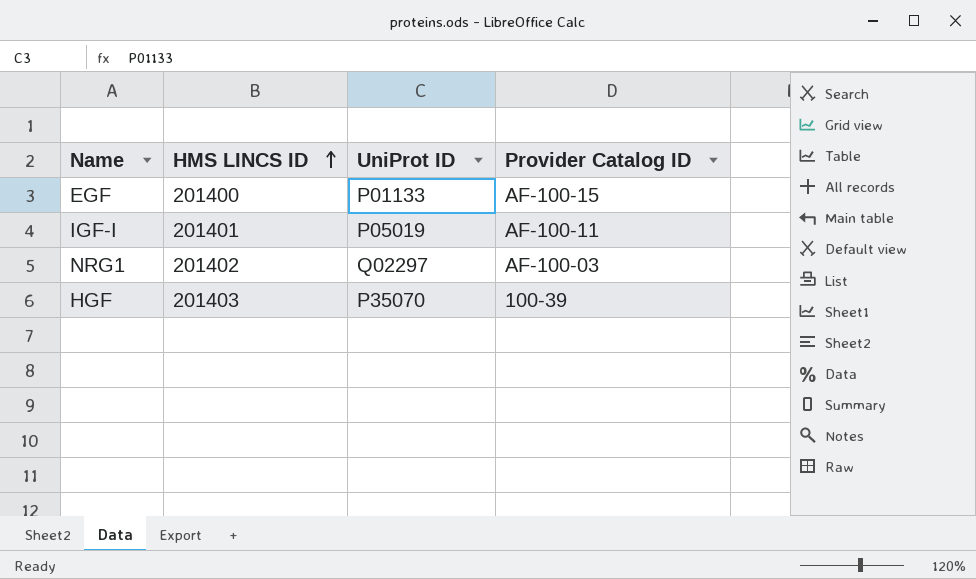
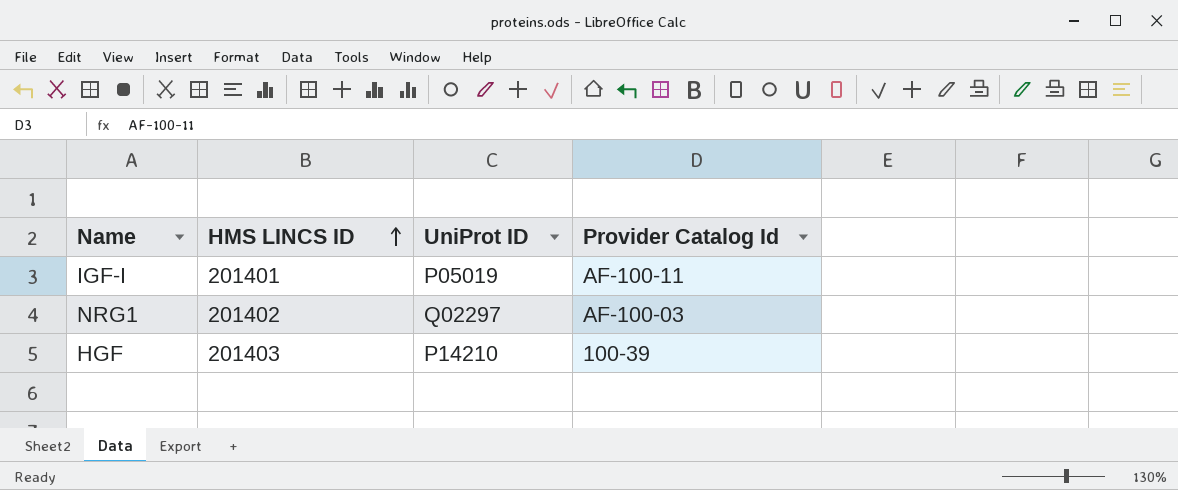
column name: Provider Catalog ID -> Provider Catalog Id
row EGF: 201400 | P01133 | AF-100-15 -> none
HGF | UniProt ID: P35070 -> P14210

